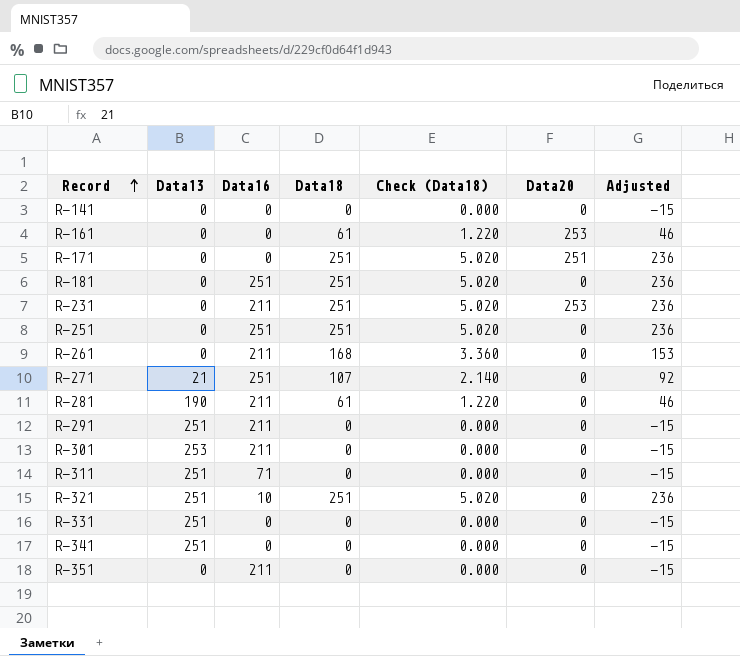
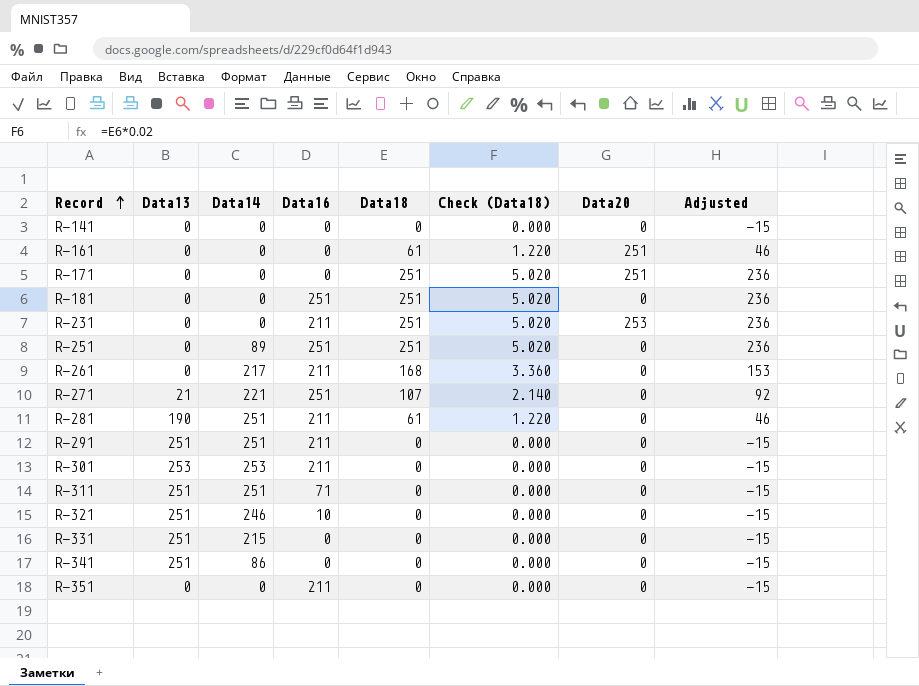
column Data14 | position: none -> 3
R-161 | Data20: 253 -> 251
R-321 | Data18: 251 -> 0
R-321 | Check (Data18): 5.020 -> 0.000
R-321 | Adjusted: 236 -> -15

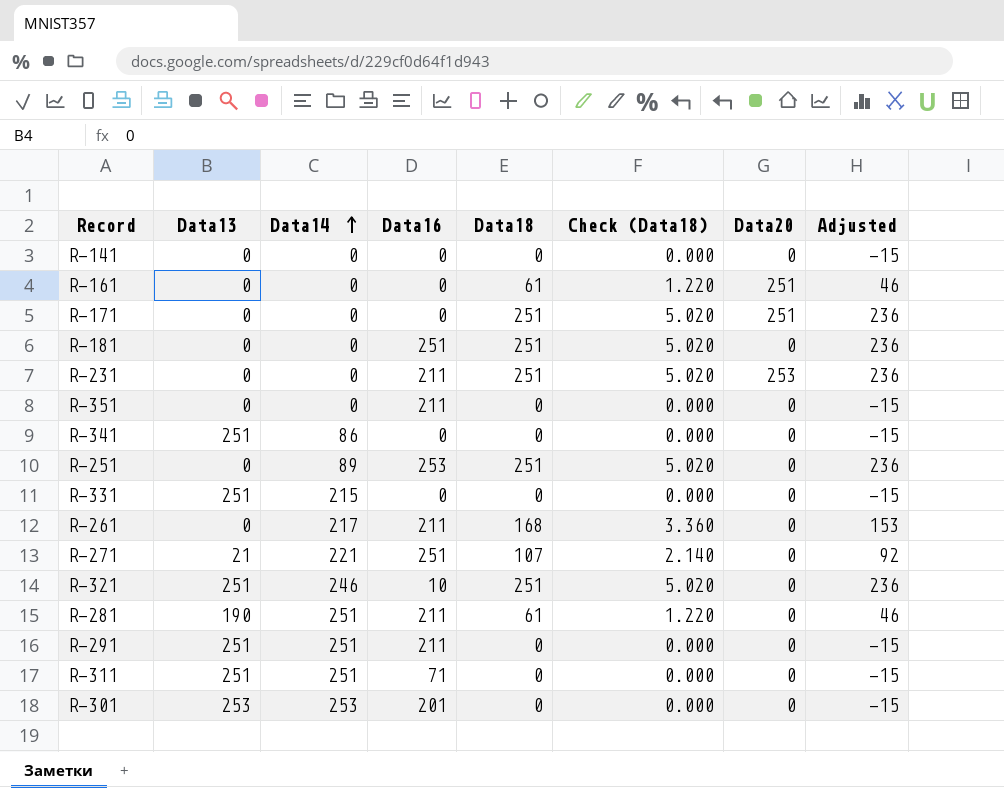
row order: Record ascending -> Data14 ascending
R-251 | Data16: 251 -> 253
R-321 | Data18: 0 -> 251
R-321 | Check (Data18): 0.000 -> 5.020
R-321 | Adjusted: -15 -> 236
R-301 | Data16: 211 -> 201

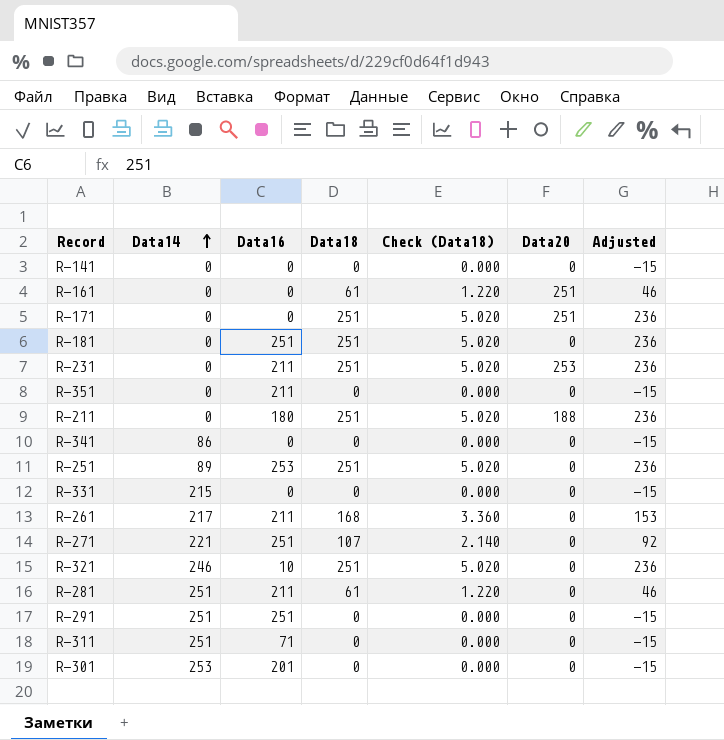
column Data13 | position: 2 -> none
row R-211: none -> 0 | 180 | 251 | 5.020 | 188 | 236
R-291 | Data16: 211 -> 251

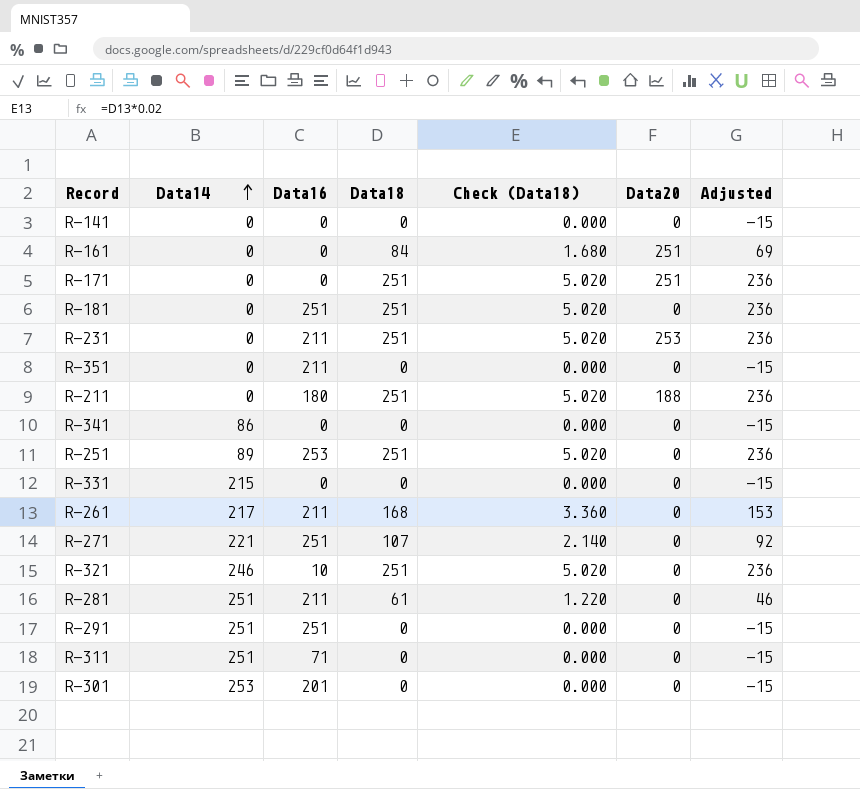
R-161 | Data18: 61 -> 84
R-161 | Check (Data18): 1.220 -> 1.680
R-161 | Adjusted: 46 -> 69

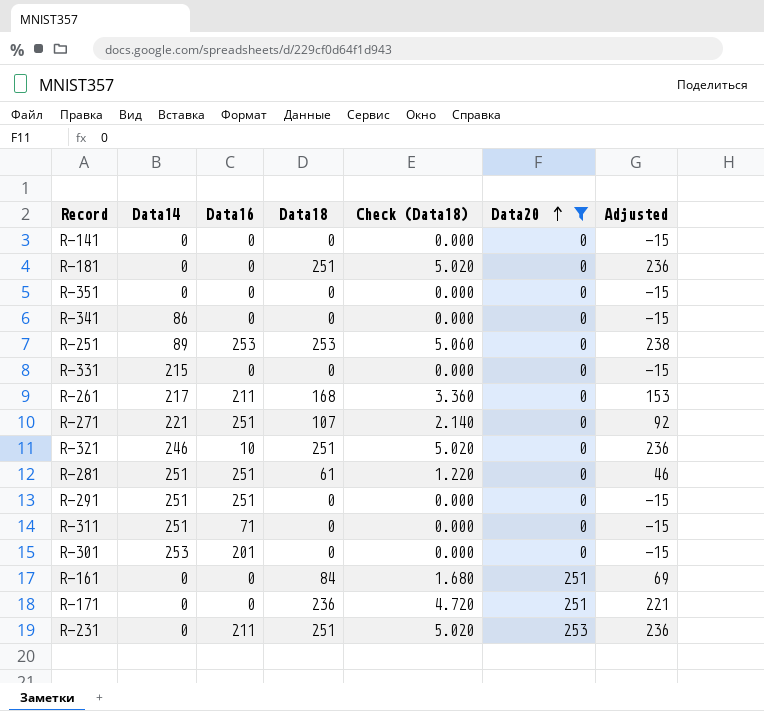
filter: none -> Data20 != 188
row order: Data14 ascending -> Data20 ascending
R-181 | Data16: 251 -> 0
R-351 | Data16: 211 -> 0
R-251 | Data18: 251 -> 253
R-251 | Check (Data18): 5.020 -> 5.060
R-251 | Adjusted: 236 -> 238
R-281 | Data16: 211 -> 251
R-171 | Data18: 251 -> 236
R-171 | Check (Data18): 5.020 -> 4.720
R-171 | Adjusted: 236 -> 221

